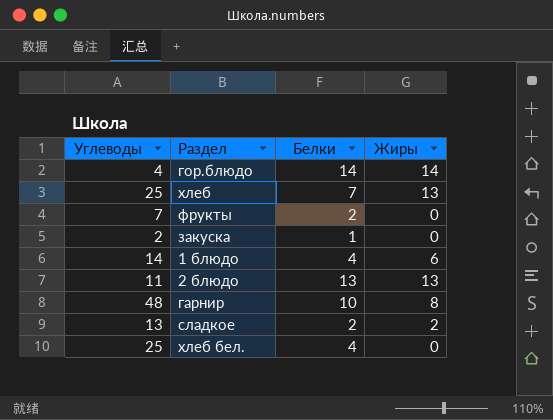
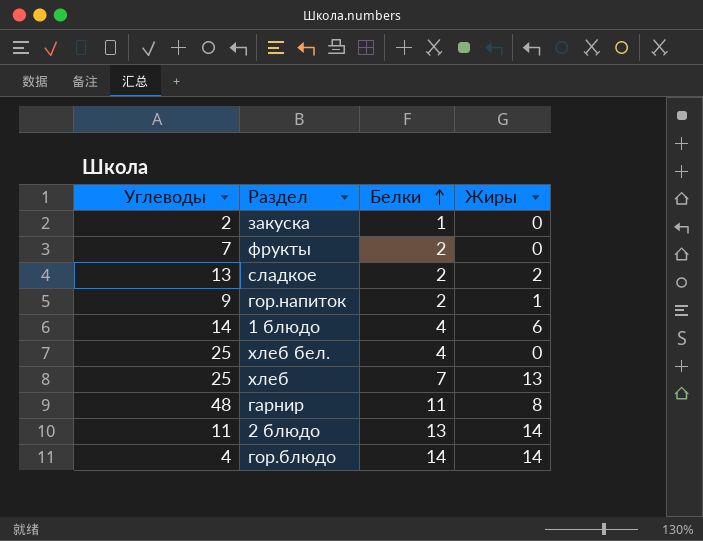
row order: none -> Белки ascending
row гор.напиток: none -> 9 | 2 | 1
гарнир | Белки: 10 -> 11
2 блюдо | Жиры: 13 -> 14

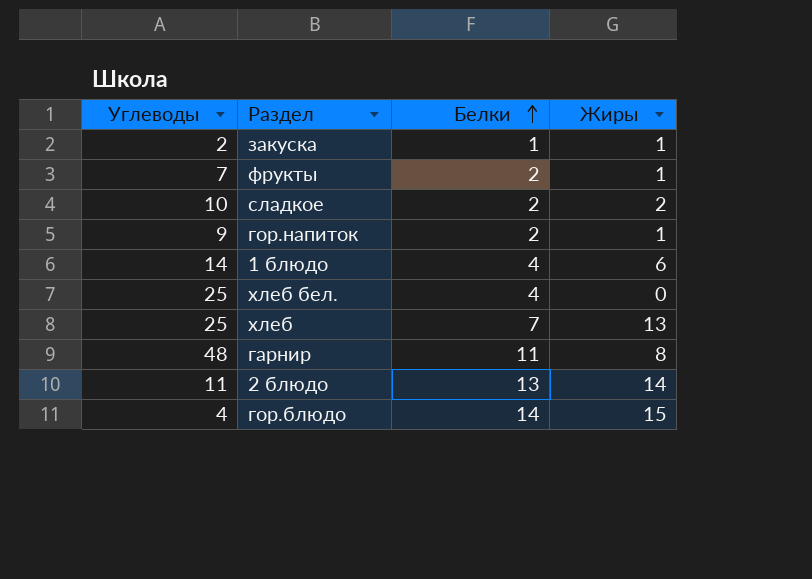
закуска | Жиры: 0 -> 1
фрукты | Жиры: 0 -> 1
сладкое | Углеводы: 13 -> 10
гор.блюдо | Жиры: 14 -> 15

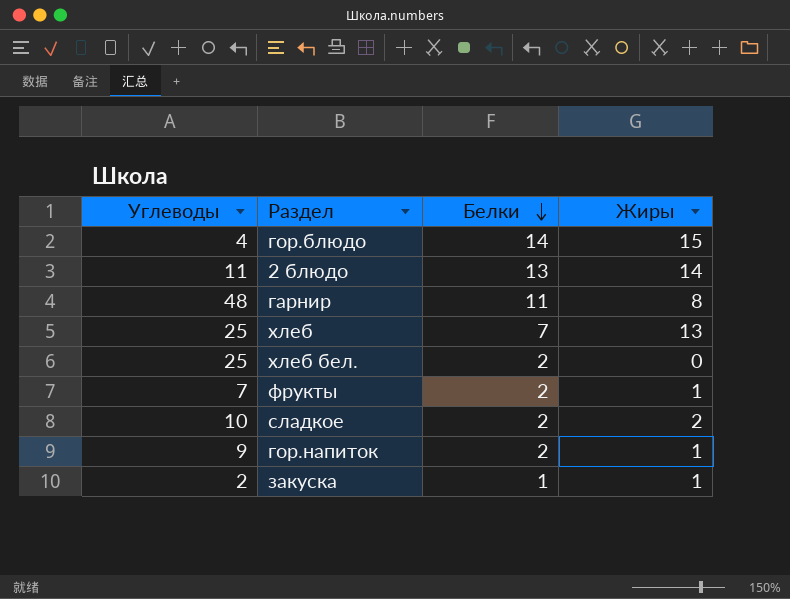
row order: Белки ascending -> Белки descending
row 1 блюдо: 14 | 4 | 6 -> none
хлеб бел. | Белки: 4 -> 2

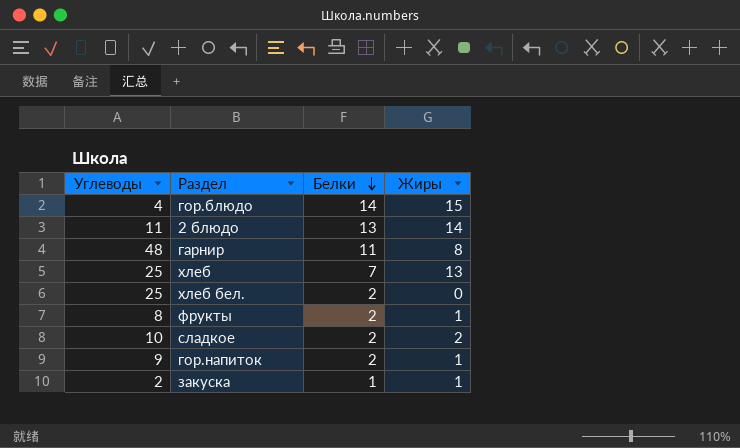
фрукты | Углеводы: 7 -> 8

